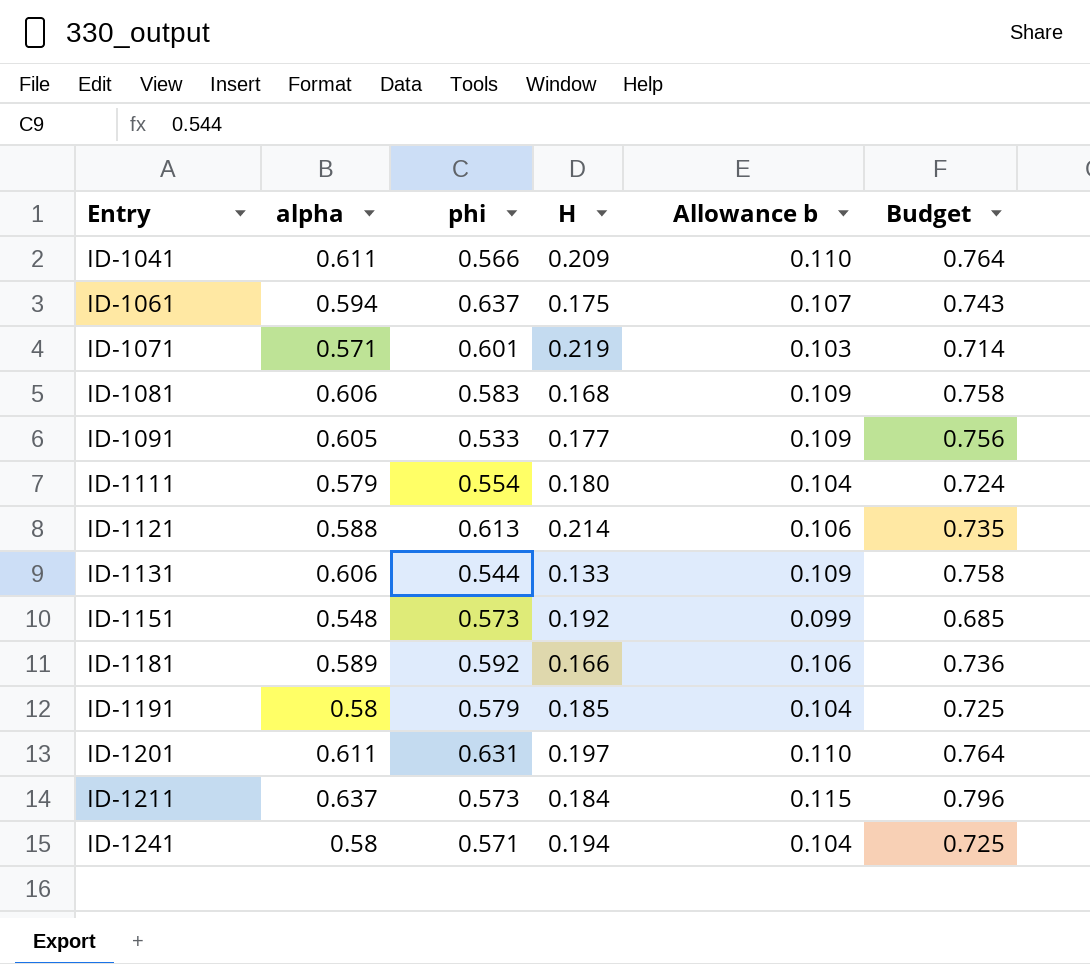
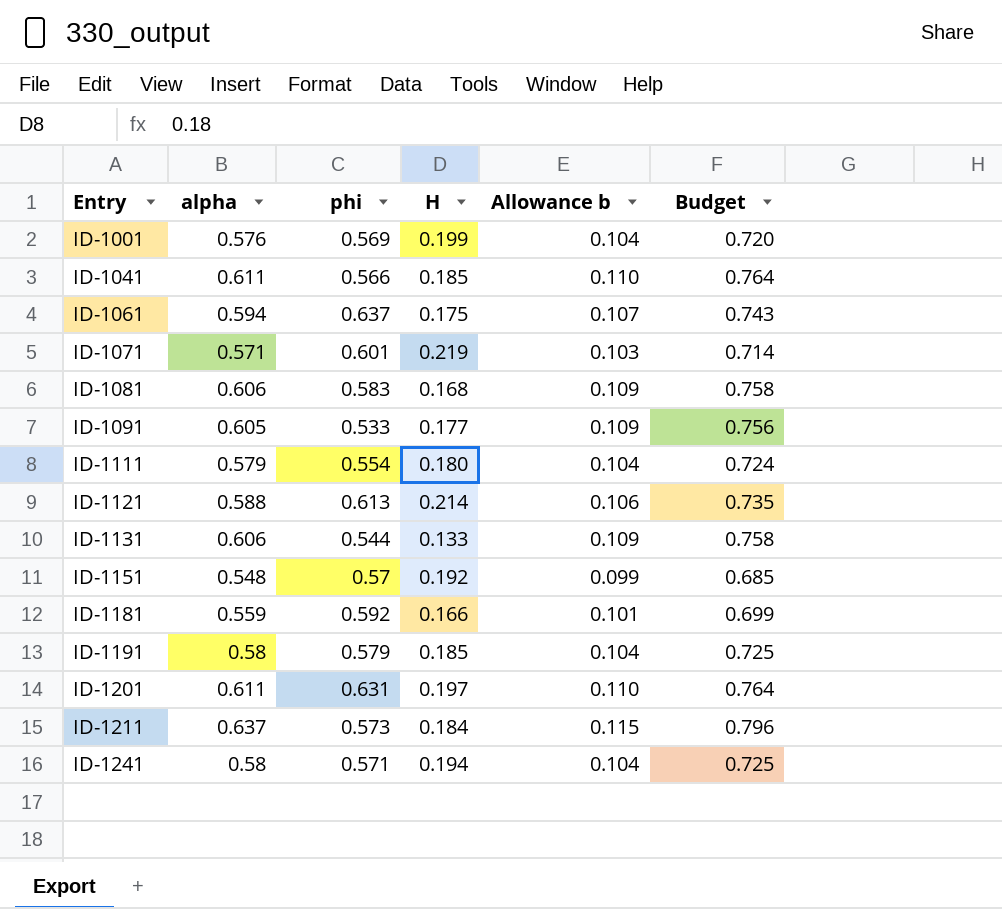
row ID-1001: none -> 0.576 | 0.569 | 0.199 | 0.104 | 0.720
ID-1041 | H: 0.209 -> 0.185
ID-1151 | phi: 0.573 -> 0.57
ID-1181 | alpha: 0.589 -> 0.559
ID-1181 | Allowance b: 0.106 -> 0.101
ID-1181 | Budget: 0.736 -> 0.699

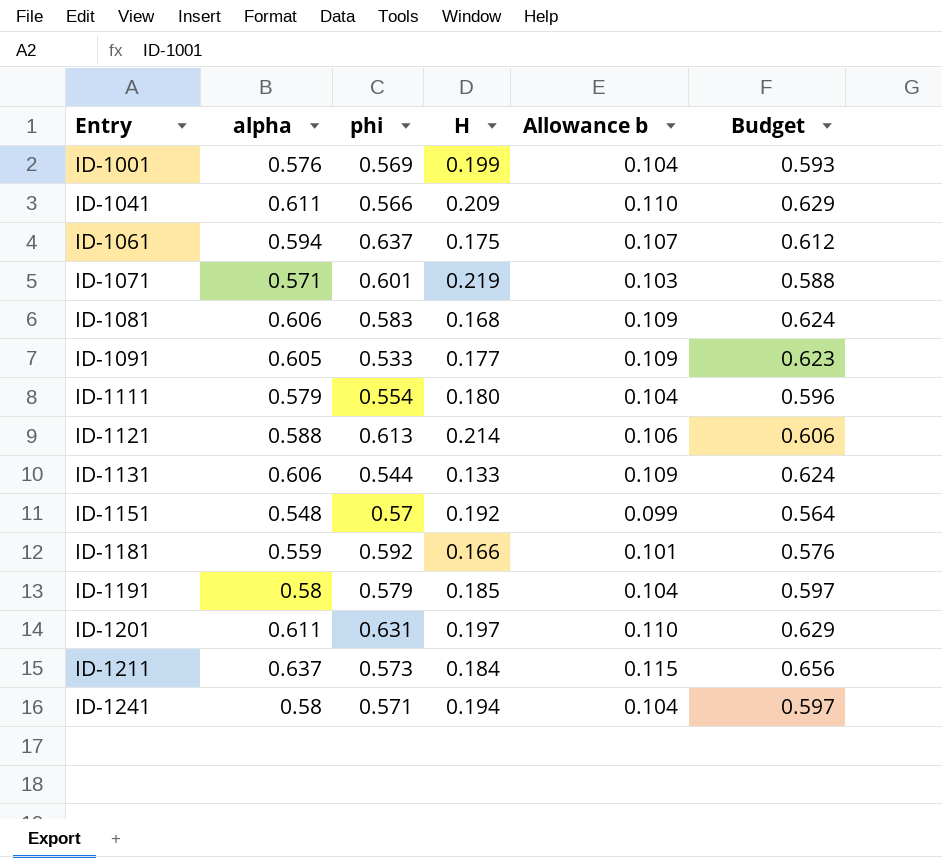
column Budget | formula: [alpha] * 1.25 -> [alpha] * 1.03
ID-1041 | H: 0.185 -> 0.209

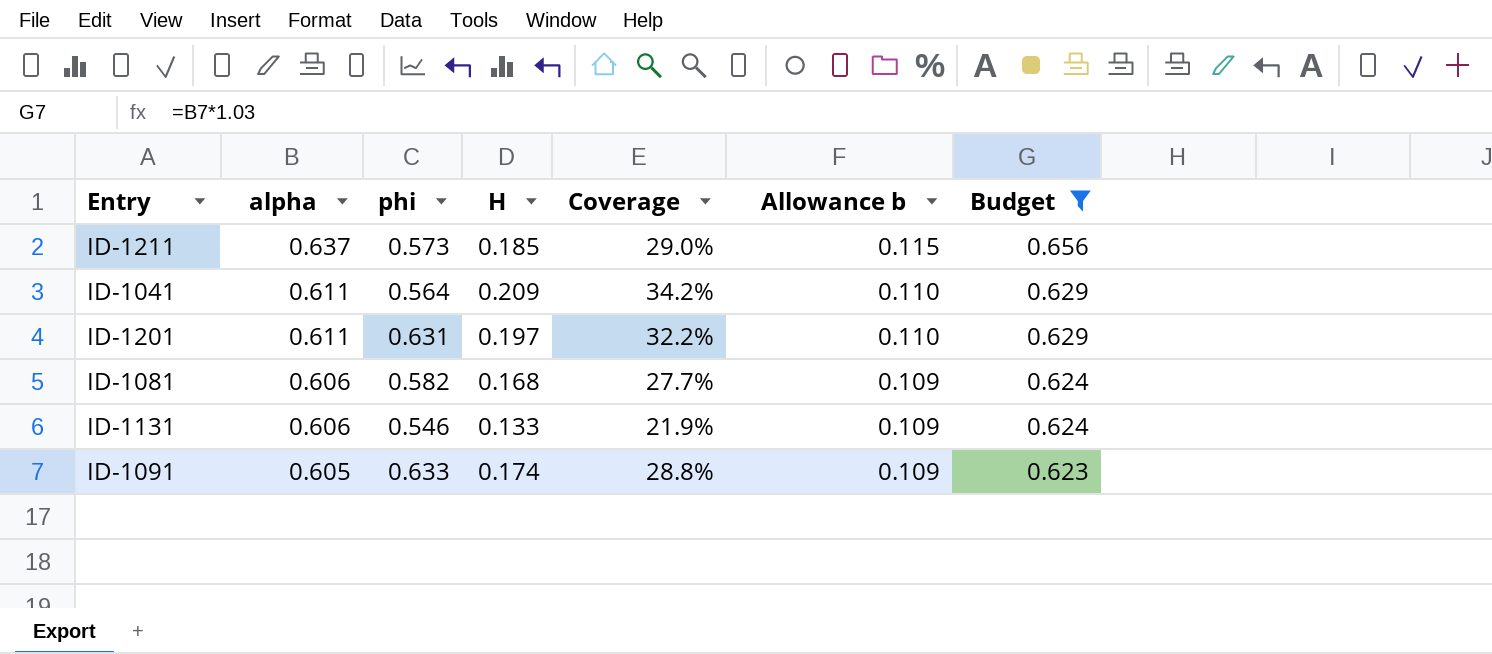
filter: none -> Budget >= 0.623
row order: Entry ascending -> alpha descending
column Coverage | formula: none -> [H] / [alpha]
ID-1211 | H: 0.184 -> 0.185
ID-1041 | phi: 0.566 -> 0.564
ID-1081 | phi: 0.583 -> 0.582
ID-1131 | phi: 0.544 -> 0.546
ID-1091 | phi: 0.533 -> 0.633
ID-1091 | H: 0.177 -> 0.174

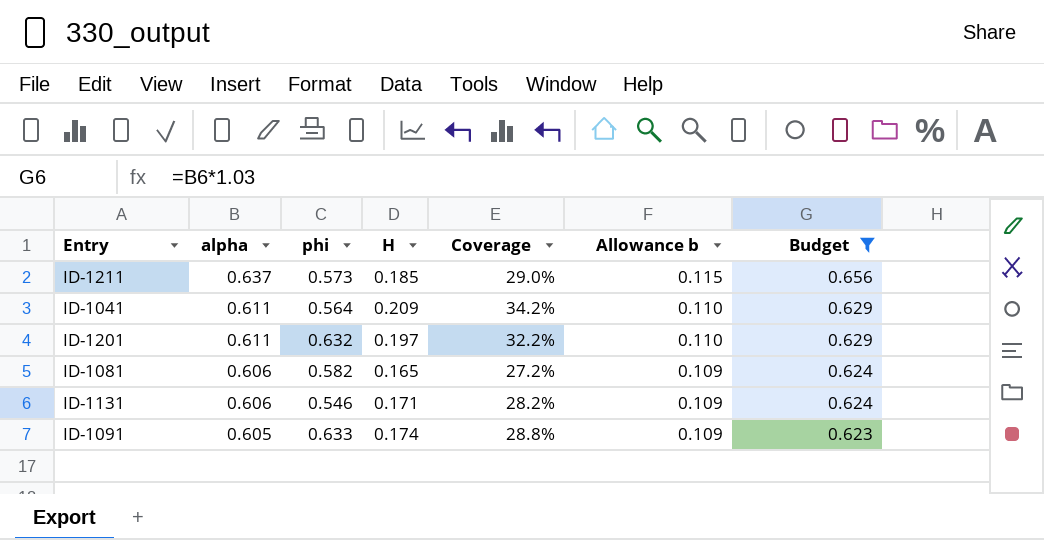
ID-1201 | phi: 0.631 -> 0.632
ID-1081 | H: 0.168 -> 0.165
ID-1081 | Coverage: 27.7% -> 27.2%
ID-1131 | H: 0.133 -> 0.171
ID-1131 | Coverage: 21.9% -> 28.2%

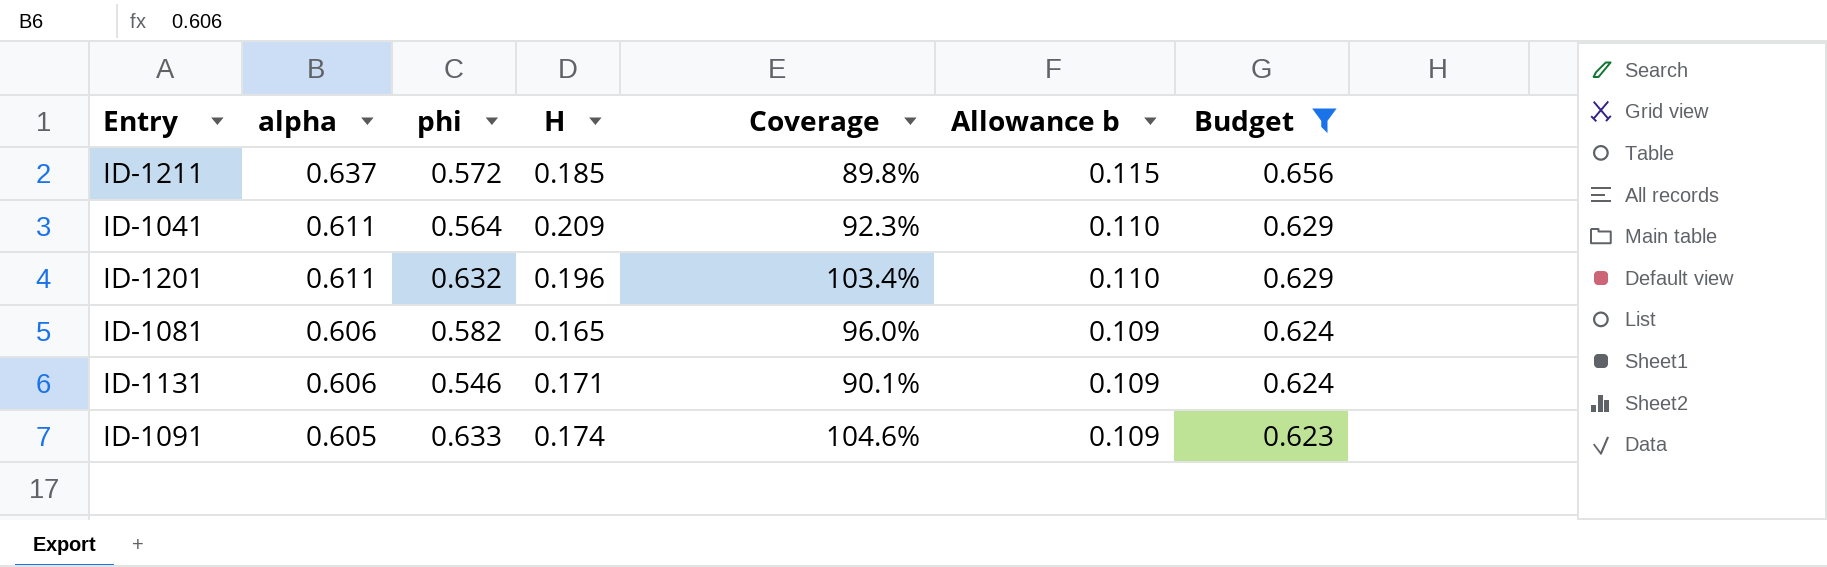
column Coverage | formula: [H] / [alpha] -> [phi] / [alpha]
ID-1211 | phi: 0.573 -> 0.572
ID-1201 | H: 0.197 -> 0.196

